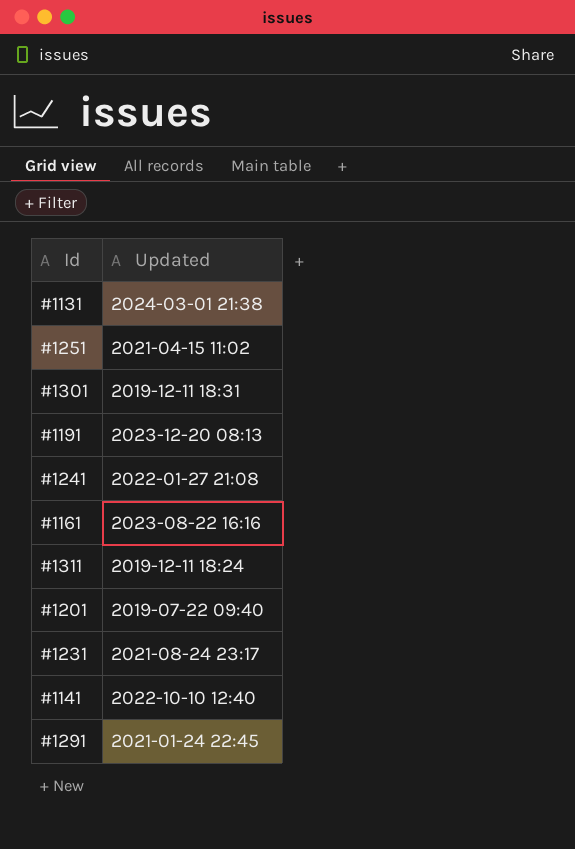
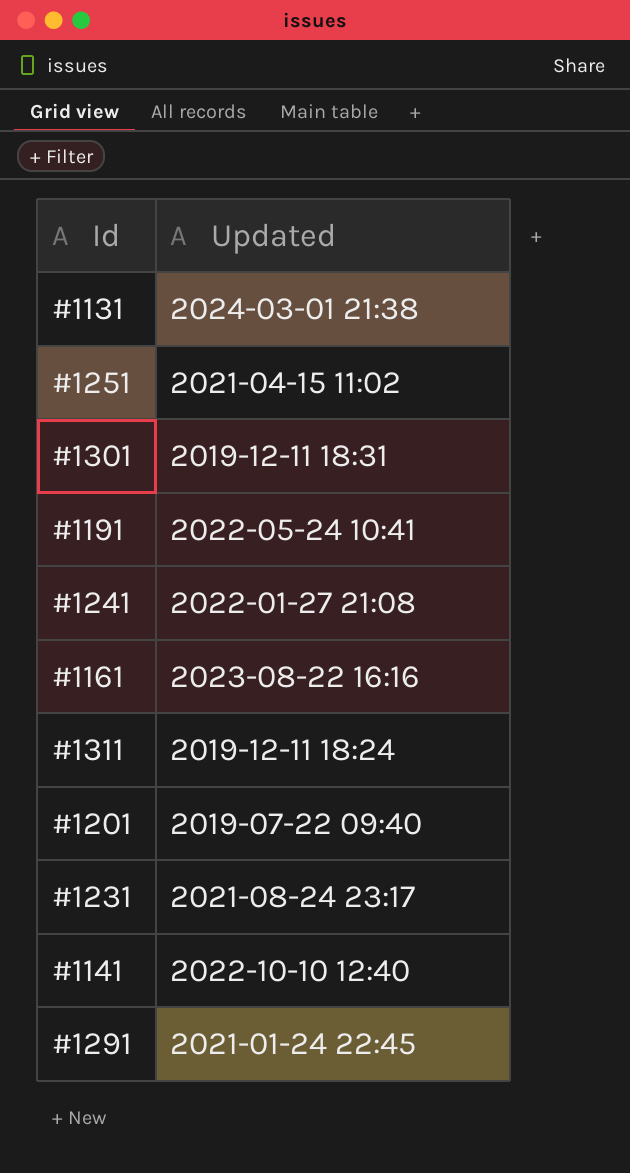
#1191 | Updated: 2023-12-20 08:13 -> 2022-05-24 10:41

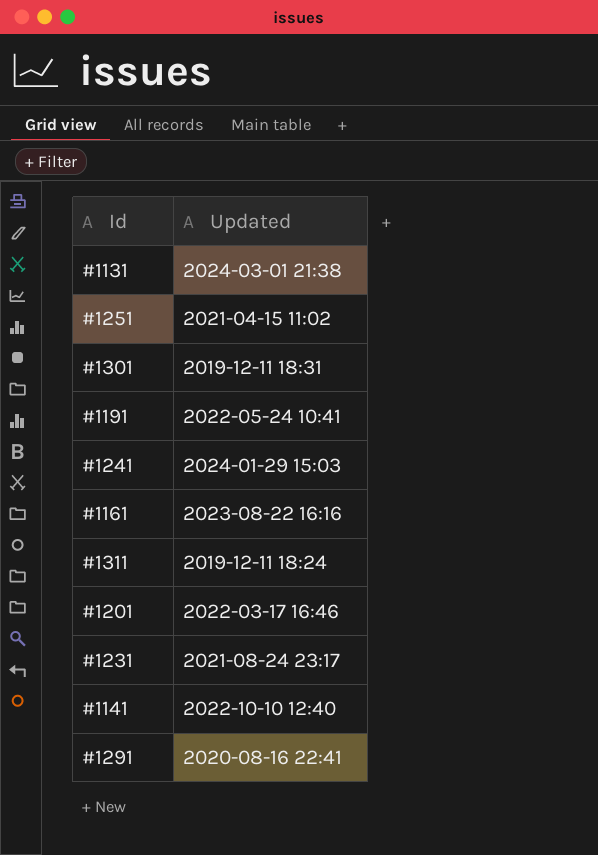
#1241 | Updated: 2022-01-27 21:08 -> 2024-01-29 15:03
#1201 | Updated: 2019-07-22 09:40 -> 2022-03-17 16:46
#1291 | Updated: 2021-01-24 22:45 -> 2020-08-16 22:41

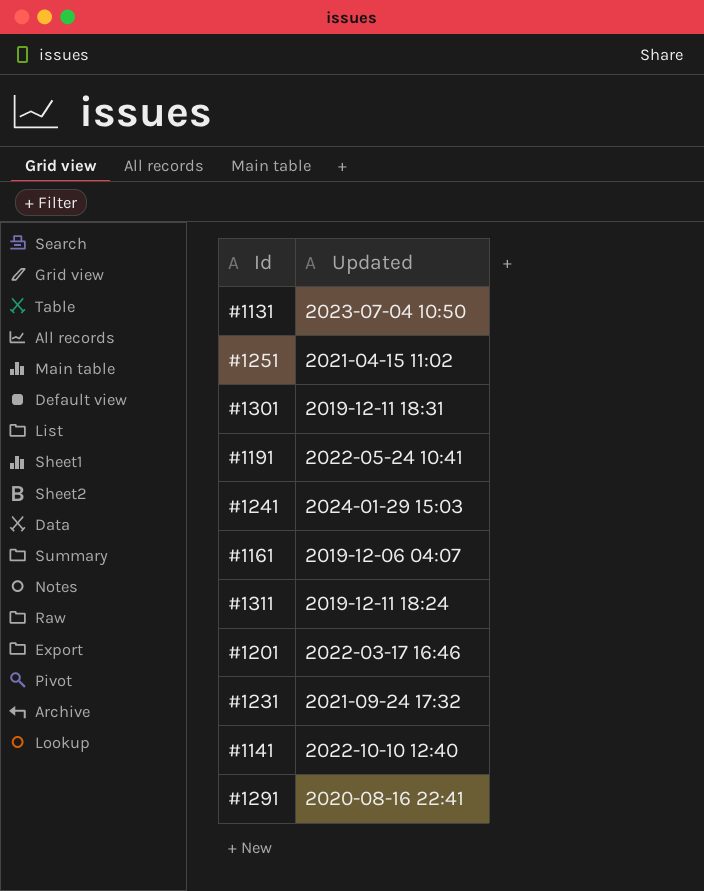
#1131 | Updated: 2024-03-01 21:38 -> 2023-07-04 10:50
#1161 | Updated: 2023-08-22 16:16 -> 2019-12-06 04:07
#1231 | Updated: 2021-08-24 23:17 -> 2021-09-24 17:32

